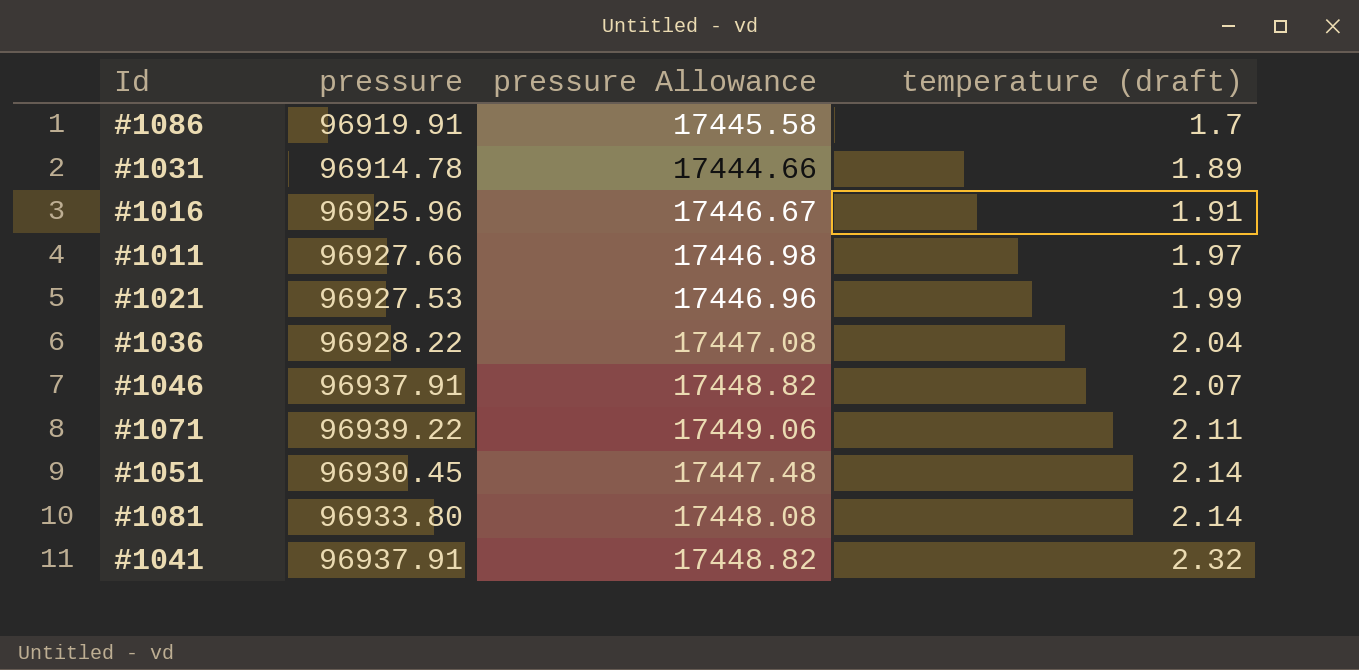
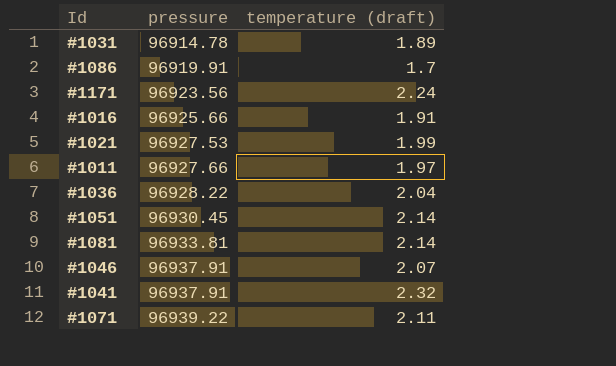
row order: temperature (draft) ascending -> pressure ascending
column pressure Allowance | formula: [pressure] * 0.18 -> none
row #1171: none -> 96923.56 | 2.24
#1016 | pressure: 96925.96 -> 96925.66
#1081 | pressure: 96933.80 -> 96933.81

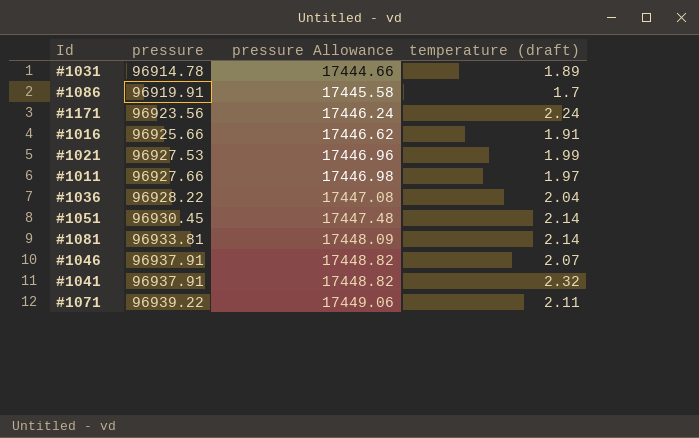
column pressure Allowance | formula: none -> [pressure] * 0.18

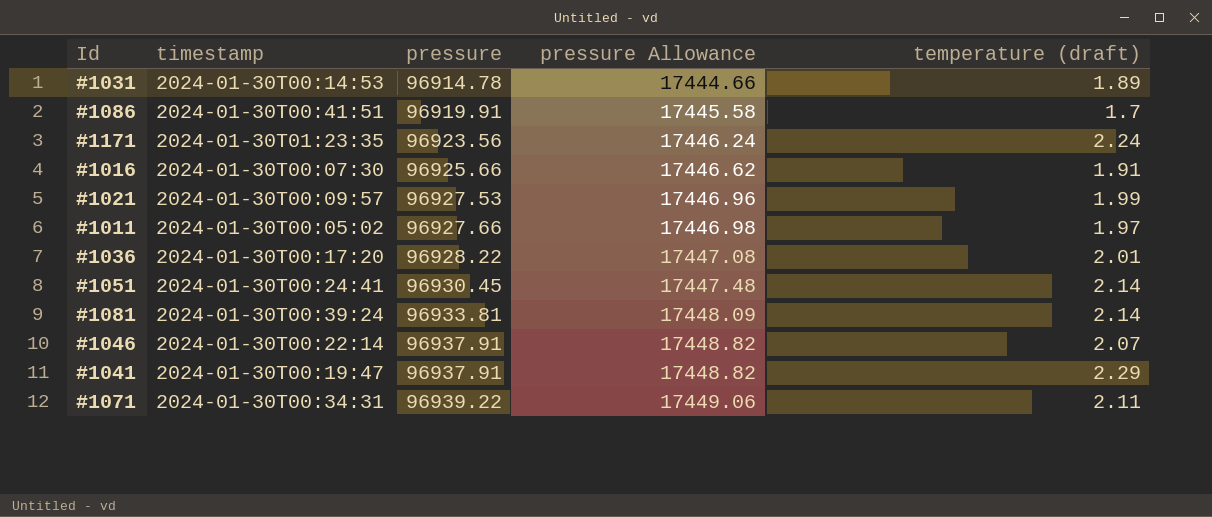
column timestamp | position: none -> 2
#1036 | temperature (draft): 2.04 -> 2.01
#1041 | temperature (draft): 2.32 -> 2.29

